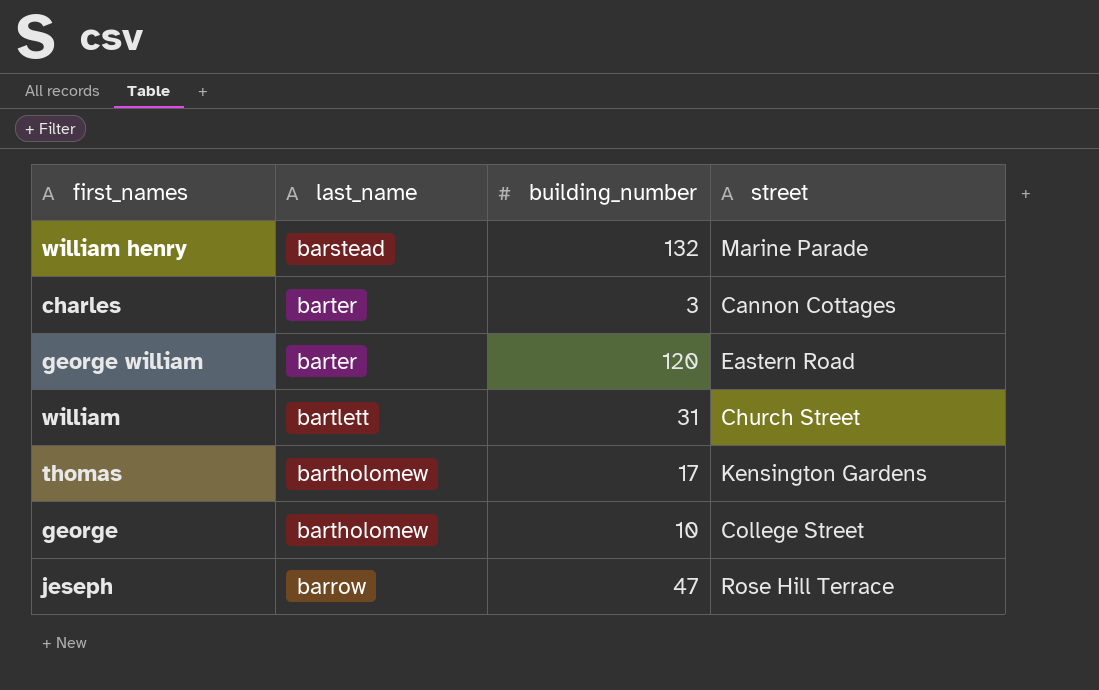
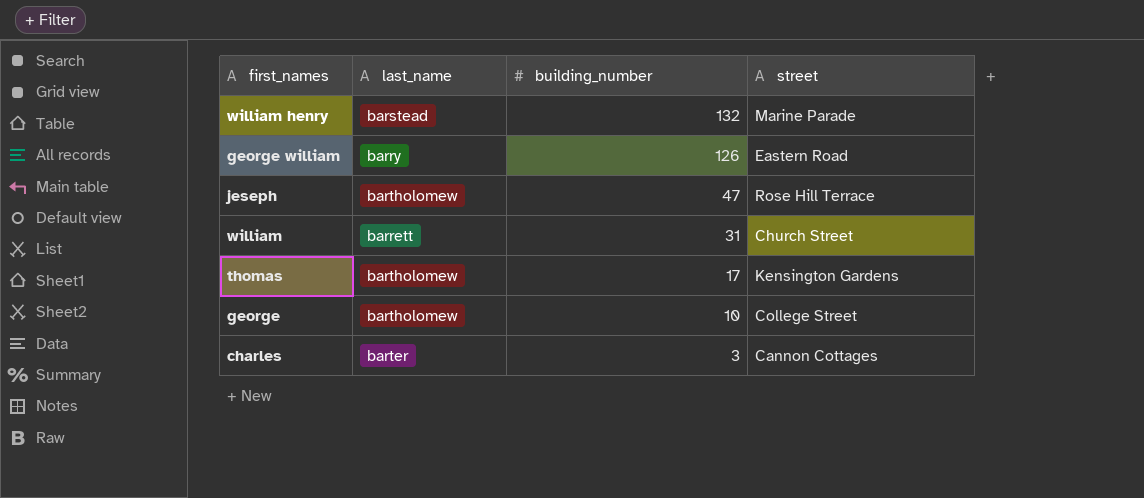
row order: none -> building_number descending
george william | last_name: barter -> barry
george william | building_number: 120 -> 126
jeseph | last_name: barrow -> bartholomew
william | last_name: bartlett -> barrett

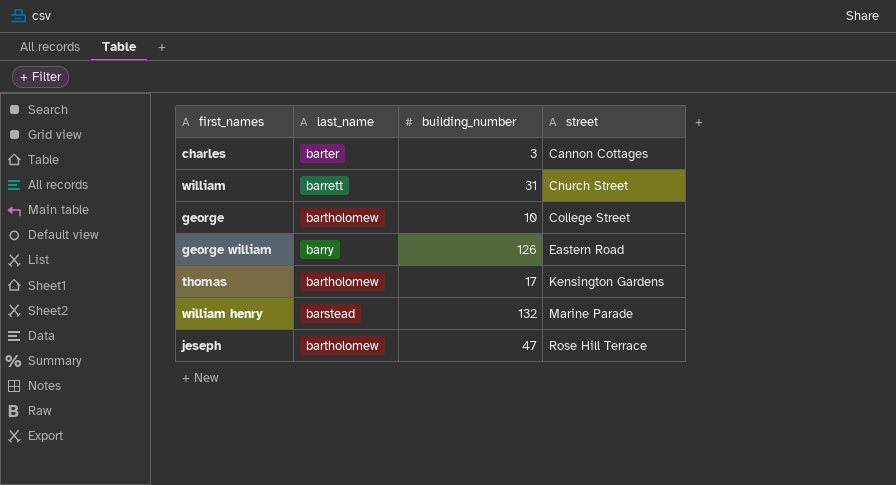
row order: building_number descending -> street ascending

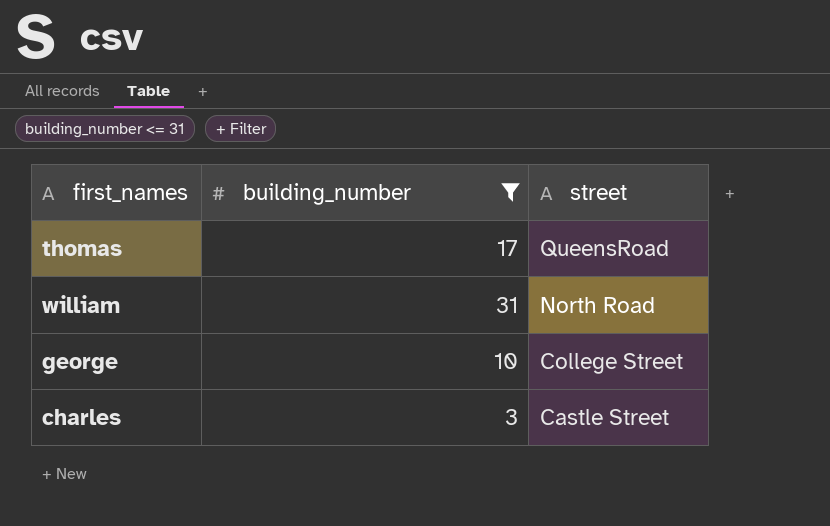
filter: none -> building_number <= 31
row order: street ascending -> street descending
column last_name | position: 2 -> none
thomas | street: Kensington Gardens -> QueensRoad
william | street: Church Street -> North Road
charles | street: Cannon Cottages -> Castle Street

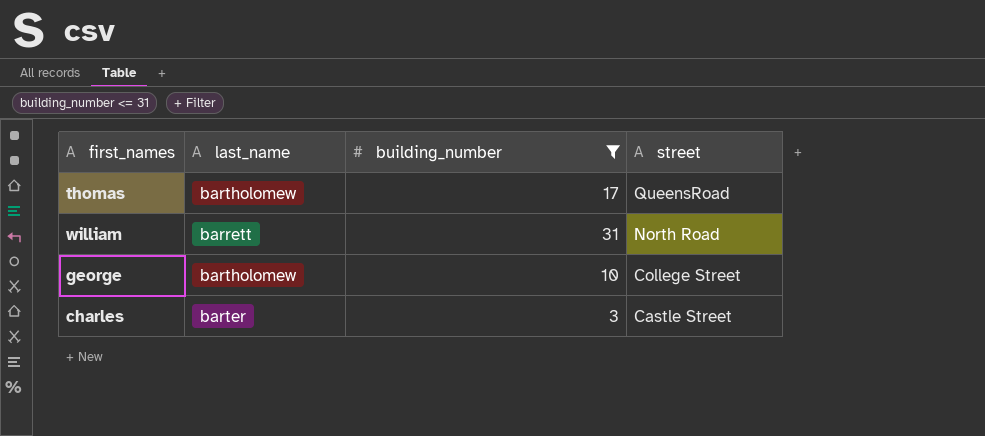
column last_name | position: none -> 2

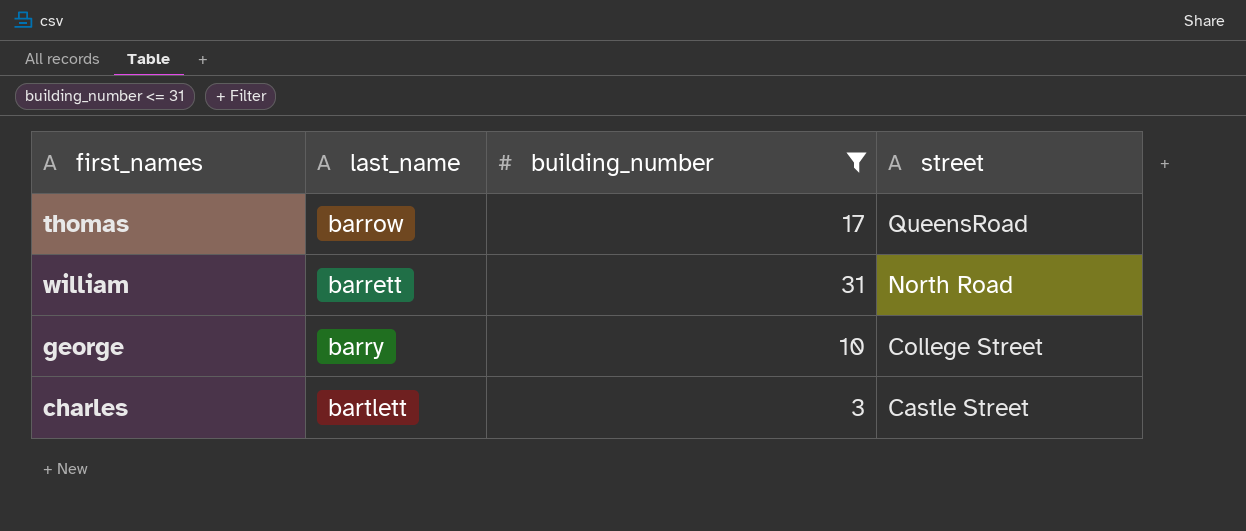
thomas | last_name: bartholomew -> barrow
george | last_name: bartholomew -> barry
charles | last_name: barter -> bartlett

